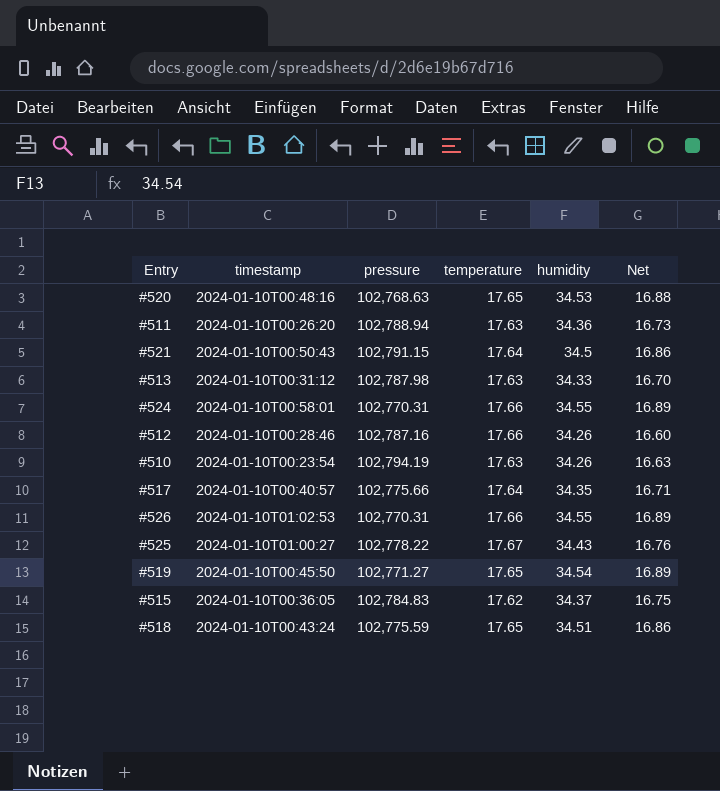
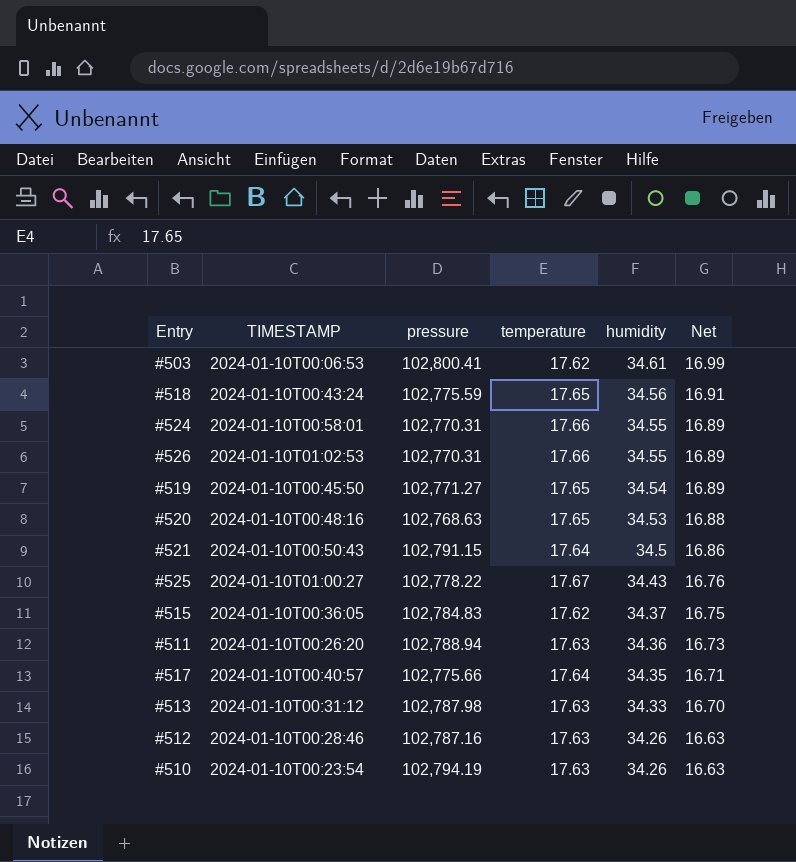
row order: none -> humidity descending
column name: timestamp -> TIMESTAMP
row #503: none -> 2024-01-10T00:06:53 | 102,800.41 | 17.62 | 34.61 | 16.99
#518 | humidity: 34.51 -> 34.56
#518 | Net: 16.86 -> 16.91
#512 | temperature: 17.66 -> 17.63
#512 | Net: 16.60 -> 16.63

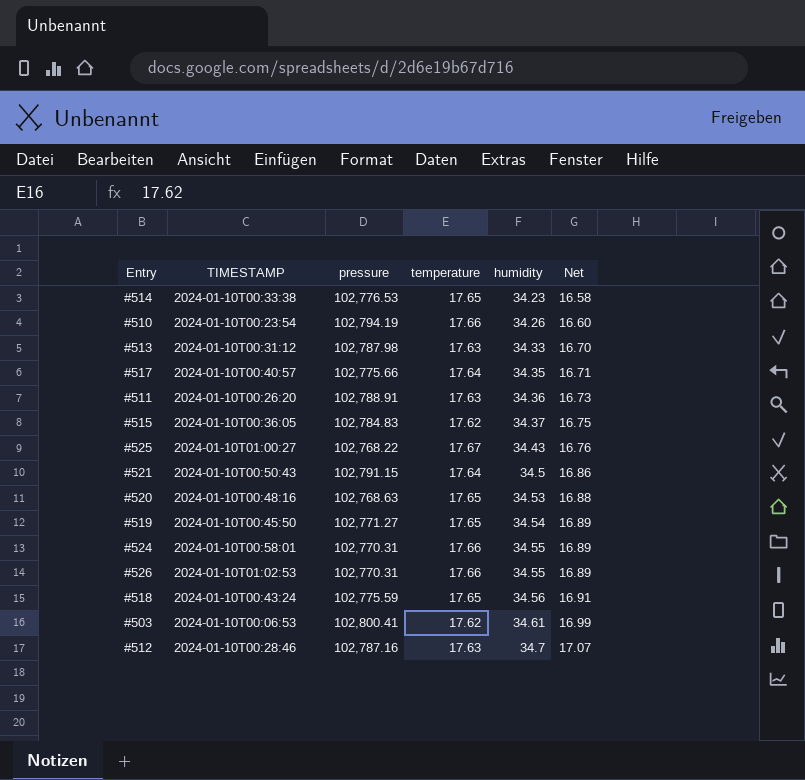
row order: humidity descending -> humidity ascending
row #514: none -> 2024-01-10T00:33:38 | 102,776.53 | 17.65 | 34.23 | 16.58
#510 | temperature: 17.63 -> 17.66
#510 | Net: 16.63 -> 16.60
#511 | pressure: 102,788.94 -> 102,788.91
#525 | pressure: 102,778.22 -> 102,768.22
#512 | humidity: 34.26 -> 34.7
#512 | Net: 16.63 -> 17.07

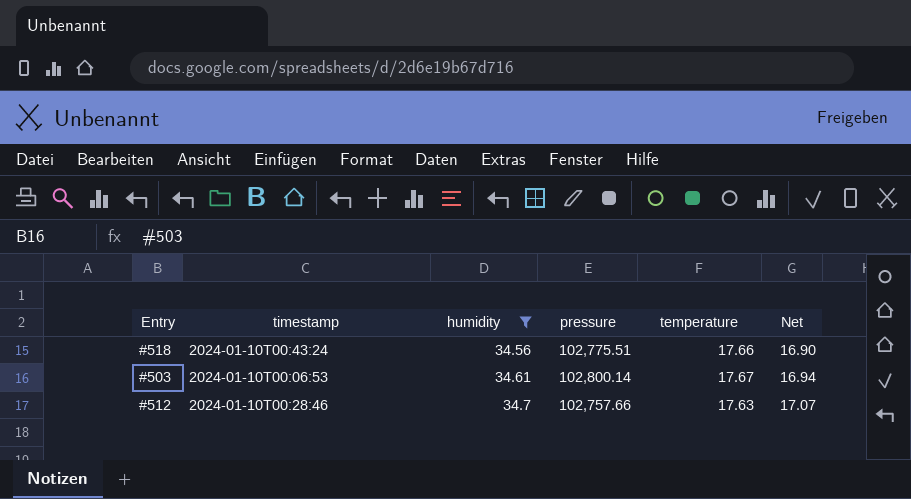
filter: none -> humidity >= 34.56
column name: TIMESTAMP -> timestamp
column humidity | position: 5 -> 3
#518 | pressure: 102,775.59 -> 102,775.51
#518 | temperature: 17.65 -> 17.66
#518 | Net: 16.91 -> 16.90
#503 | pressure: 102,800.41 -> 102,800.14
#503 | temperature: 17.62 -> 17.67
#503 | Net: 16.99 -> 16.94
#512 | pressure: 102,787.16 -> 102,757.66

